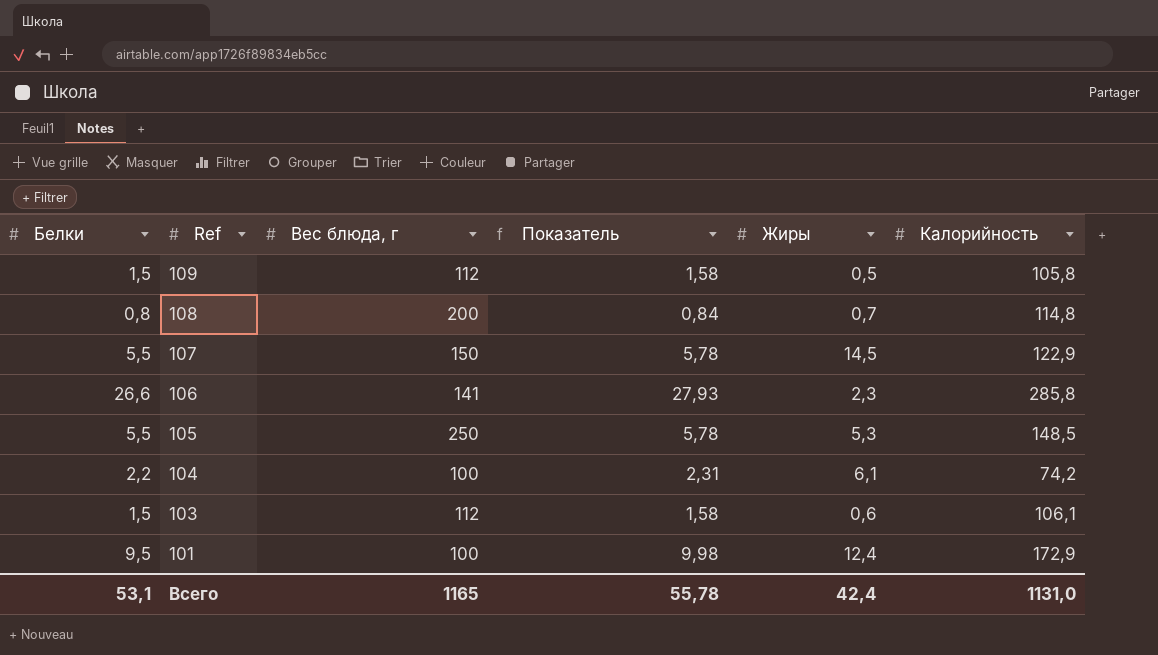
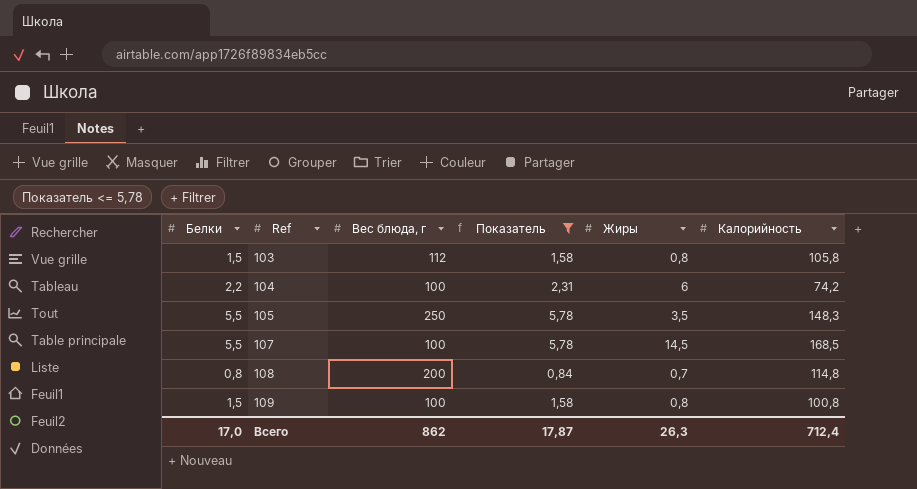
filter: none -> Показатель <= 5,78
row order: Ref descending -> Ref ascending
103 | Жиры: 0,6 -> 0,8
103 | Калорийность: 106,1 -> 105,8
104 | Жиры: 6,1 -> 6
105 | Жиры: 5,3 -> 3,5
105 | Калорийность: 148,5 -> 148,3
107 | Вес блюда, г: 150 -> 100
107 | Калорийность: 122,9 -> 168,5
109 | Вес блюда, г: 112 -> 100
109 | Жиры: 0,5 -> 0,8
109 | Калорийность: 105,8 -> 100,8
Всего | Белки: 53,1 -> 17,0
Всего | Вес блюда, г: 1165 -> 862
Всего | Показатель: 55,78 -> 17,87
Всего | Жиры: 42,4 -> 26,3
Всего | Калорийность: 1131,0 -> 712,4

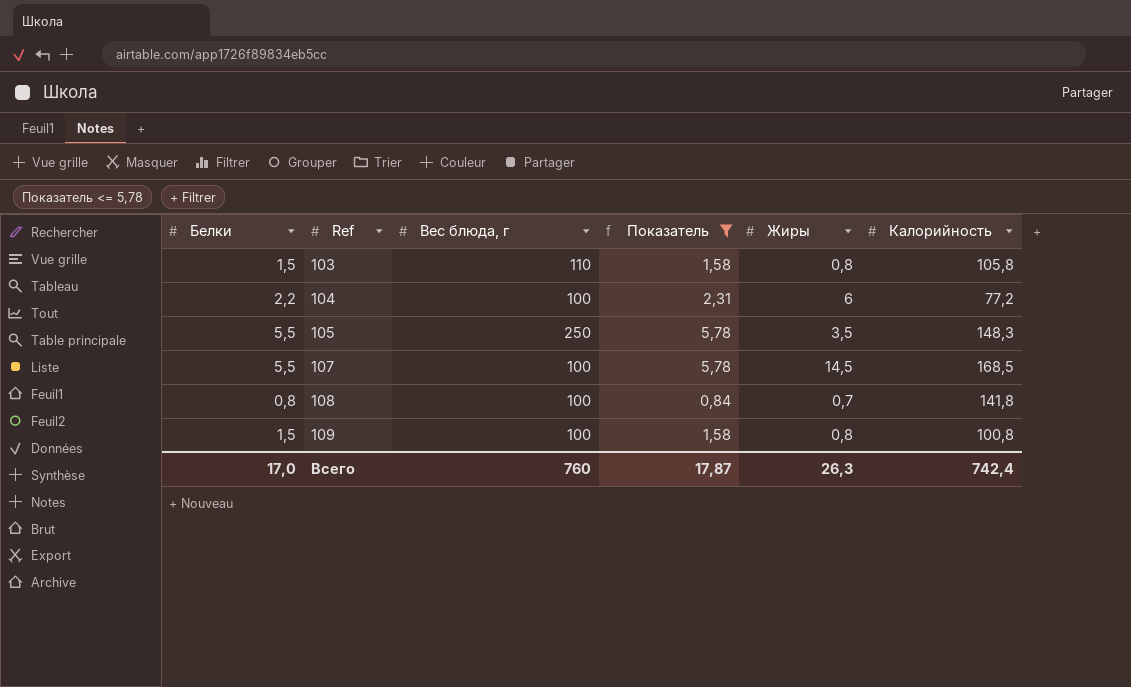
103 | Вес блюда, г: 112 -> 110
104 | Калорийность: 74,2 -> 77,2
108 | Вес блюда, г: 200 -> 100
108 | Калорийность: 114,8 -> 141,8
Всего | Вес блюда, г: 862 -> 760
Всего | Калорийность: 712,4 -> 742,4

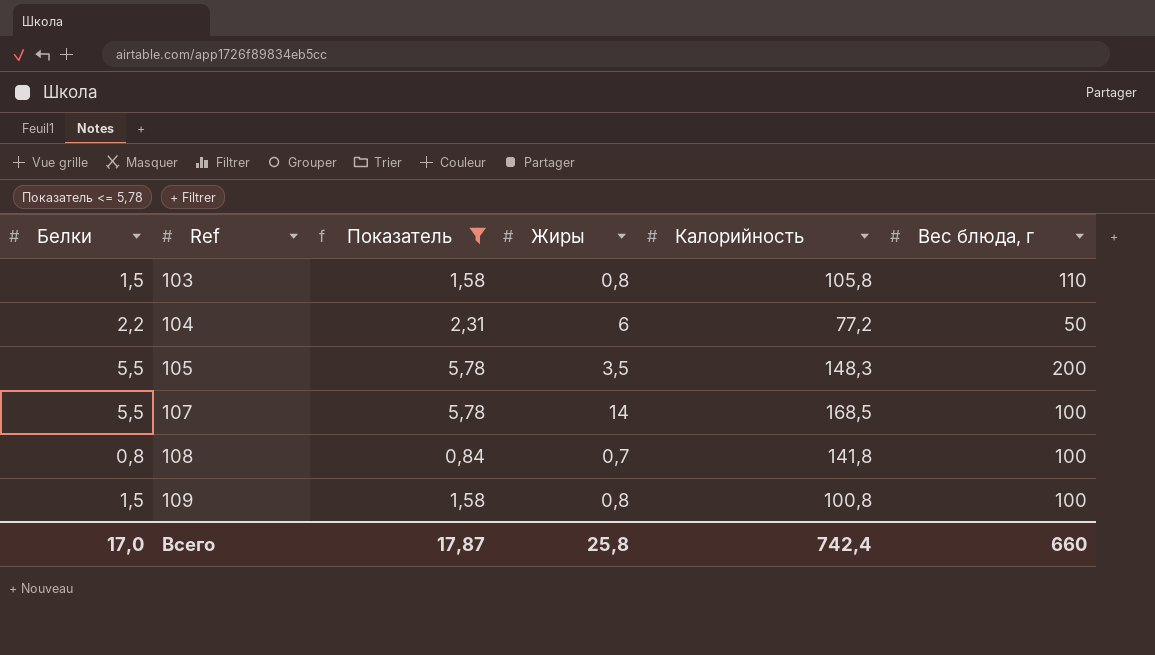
column Вес блюда, г | position: 3 -> 6
104 | Вес блюда, г: 100 -> 50
105 | Вес блюда, г: 250 -> 200
107 | Жиры: 14,5 -> 14
Всего | Жиры: 26,3 -> 25,8
Всего | Вес блюда, г: 760 -> 660

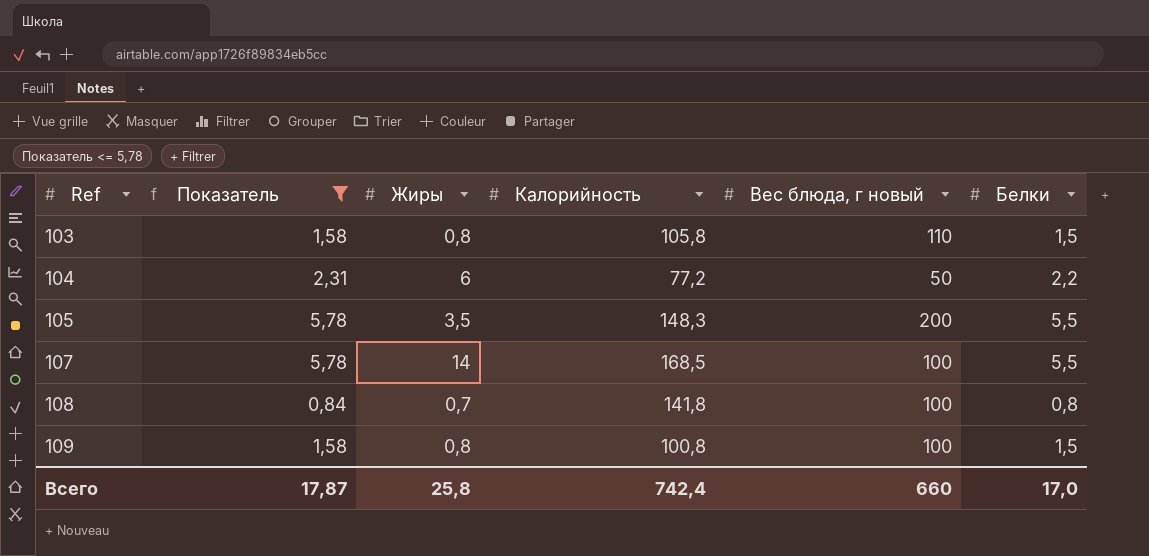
column name: Вес блюда, г -> Вес блюда, г новый
column Белки | position: 1 -> 6

